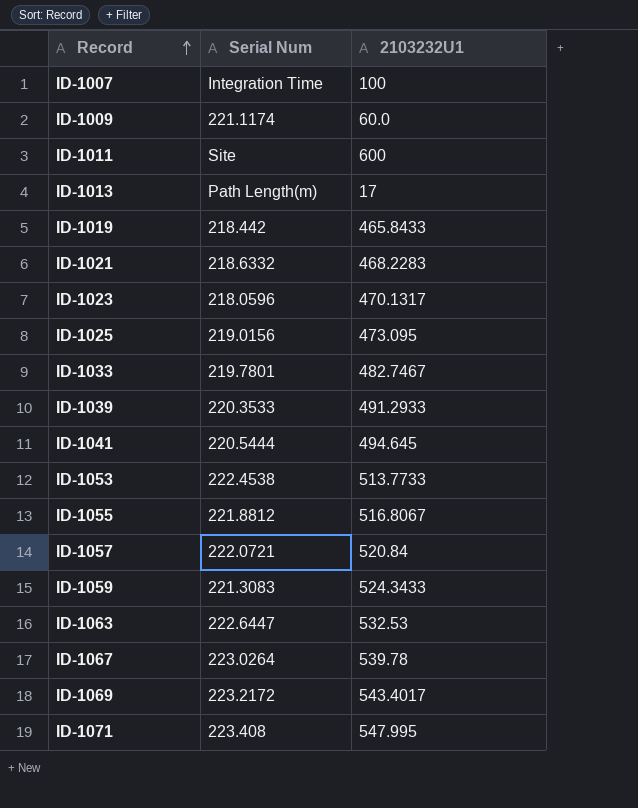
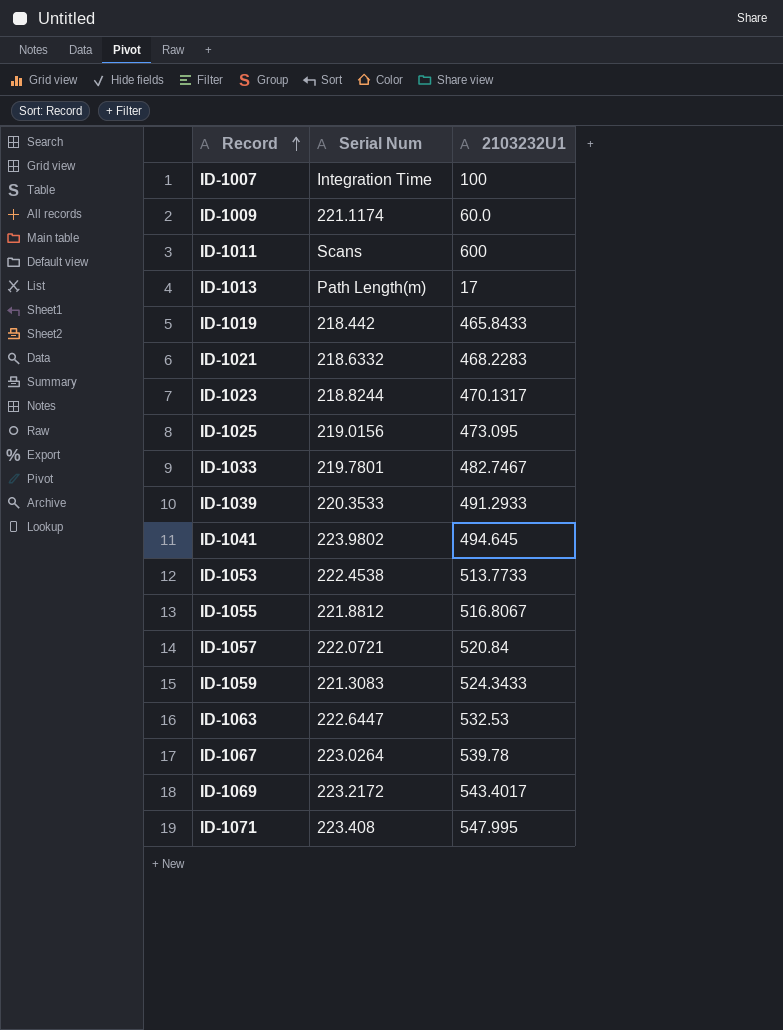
ID-1011 | Serial Num: Site -> Scans
ID-1023 | Serial Num: 218.0596 -> 218.8244
ID-1041 | Serial Num: 220.5444 -> 223.9802

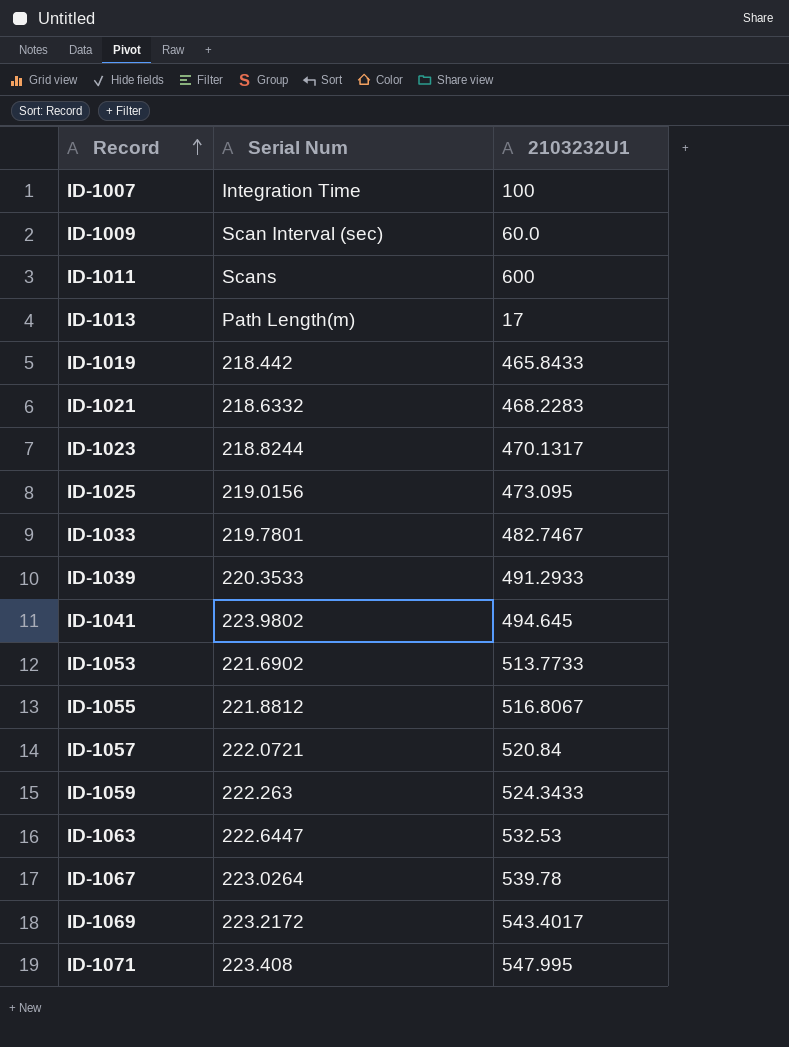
ID-1009 | Serial Num: 221.1174 -> Scan Interval (sec)
ID-1053 | Serial Num: 222.4538 -> 221.6902
ID-1059 | Serial Num: 221.3083 -> 222.263

